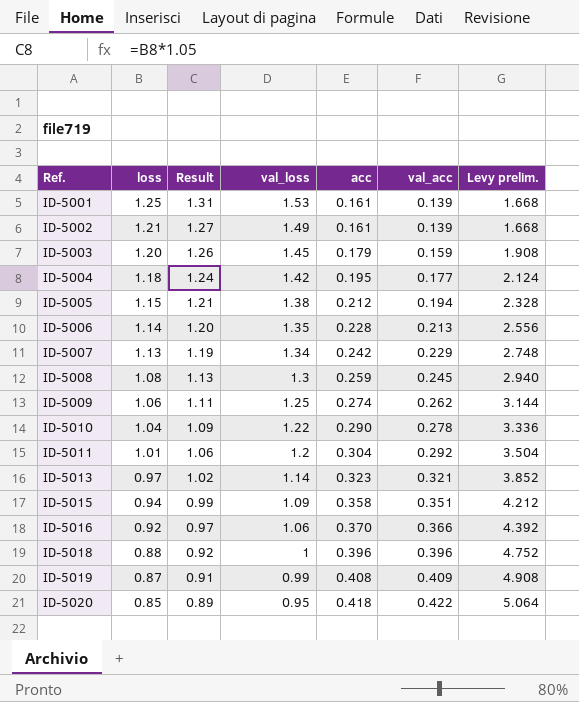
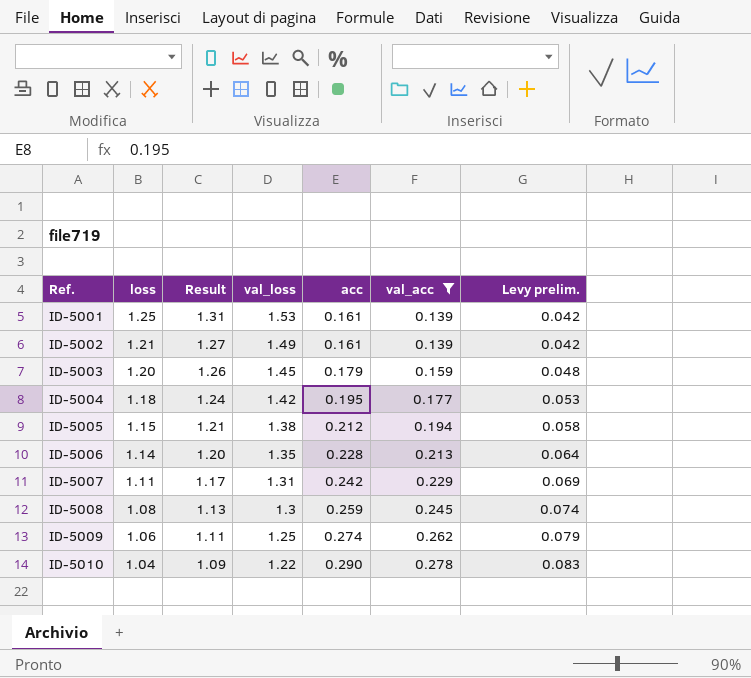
filter: none -> val_acc <= 0.278
column Levy prelim. | formula: [val_acc] * 12 -> [val_acc] * 0.3
ID-5007 | loss: 1.13 -> 1.11
ID-5007 | Result: 1.19 -> 1.17
ID-5007 | val_loss: 1.34 -> 1.31

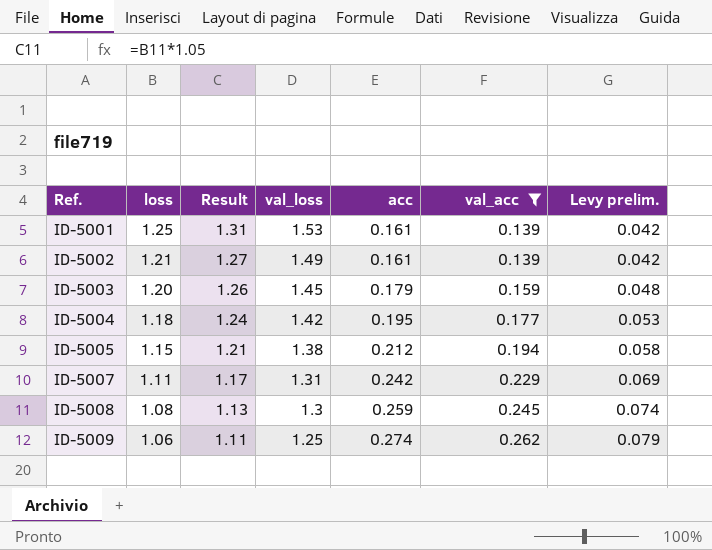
row ID-5006: 1.14 | 1.20 | 1.35 | 0.228 | 0.213 | 0.064 -> none
row ID-5010: 1.04 | 1.09 | 1.22 | 0.290 | 0.278 | 0.083 -> none

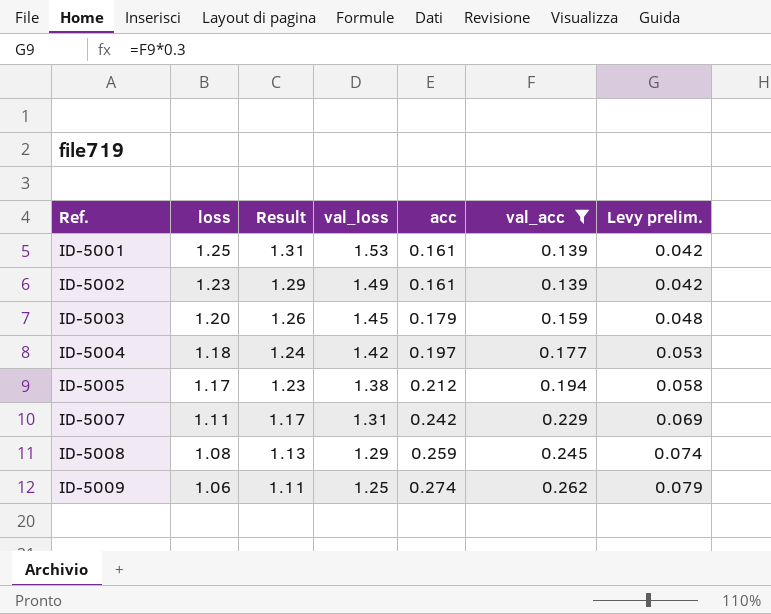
ID-5002 | loss: 1.21 -> 1.23
ID-5002 | Result: 1.27 -> 1.29
ID-5004 | acc: 0.195 -> 0.197
ID-5005 | loss: 1.15 -> 1.17
ID-5005 | Result: 1.21 -> 1.23
ID-5008 | val_loss: 1.3 -> 1.29

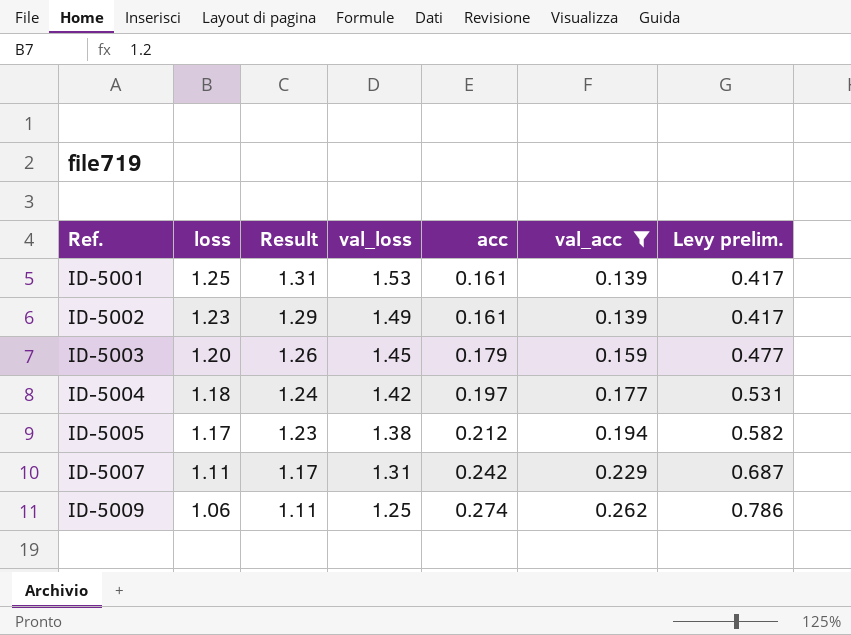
column Levy prelim. | formula: [val_acc] * 0.3 -> [val_acc] * 3
row ID-5008: 1.08 | 1.13 | 1.29 | 0.259 | 0.245 | 0.074 -> none

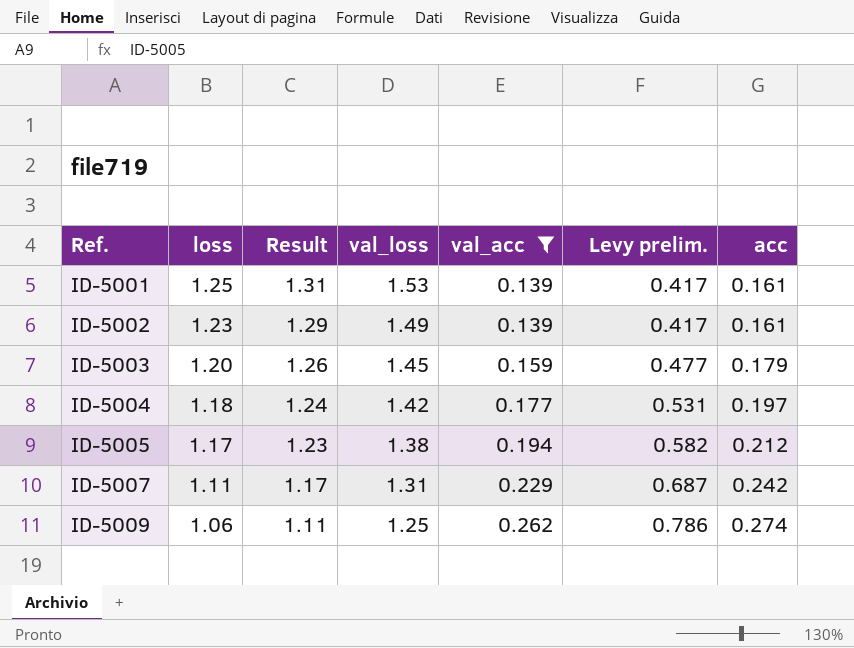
column acc | position: 5 -> 7

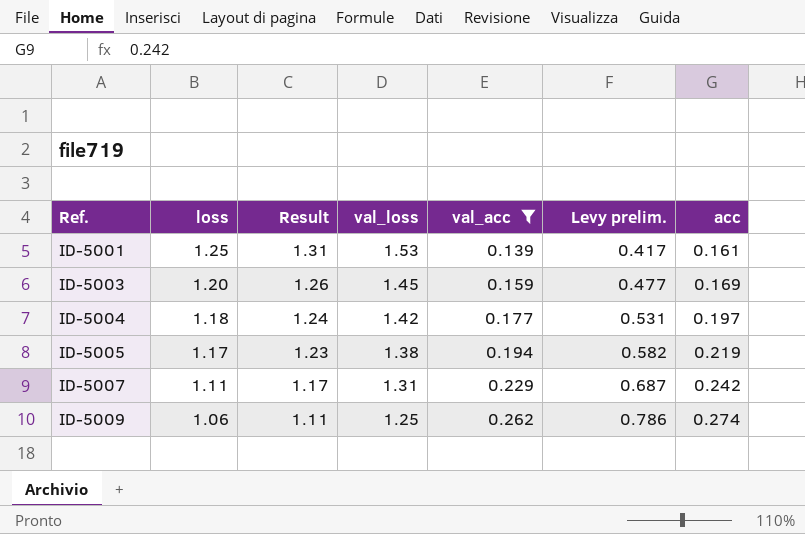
row ID-5002: 1.23 | 1.29 | 1.49 | 0.139 | 0.417 | 0.161 -> none
ID-5003 | acc: 0.179 -> 0.169
ID-5005 | acc: 0.212 -> 0.219

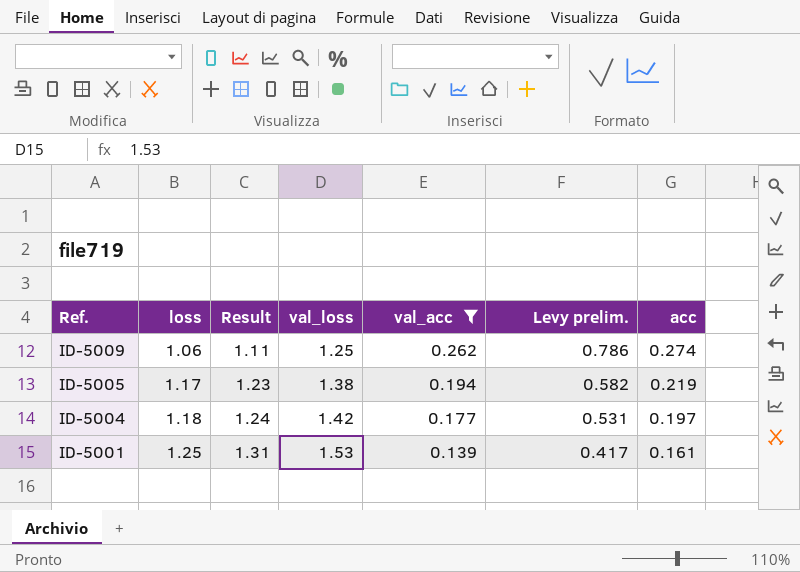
row order: Ref. ascending -> Ref. descending
row ID-5003: 1.20 | 1.26 | 1.45 | 0.159 | 0.477 | 0.169 -> none
row ID-5007: 1.11 | 1.17 | 1.31 | 0.229 | 0.687 | 0.242 -> none

